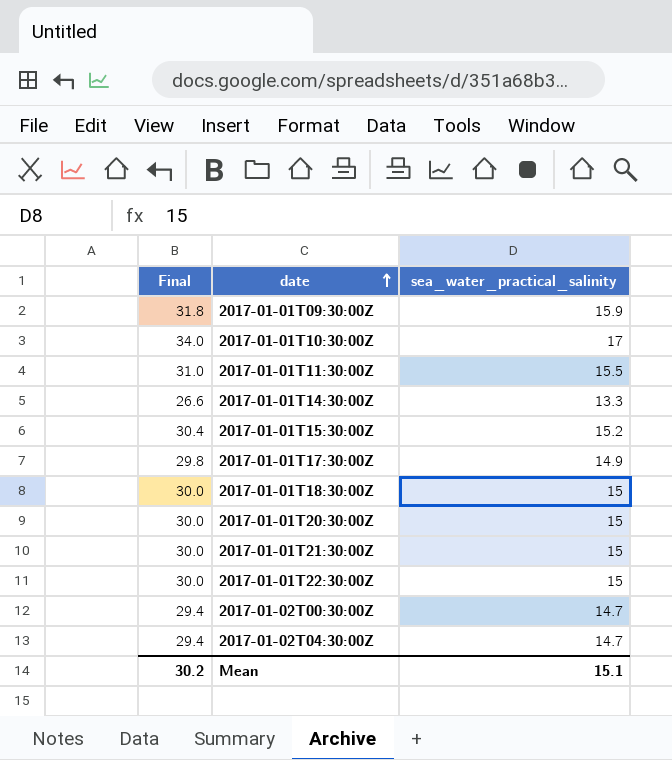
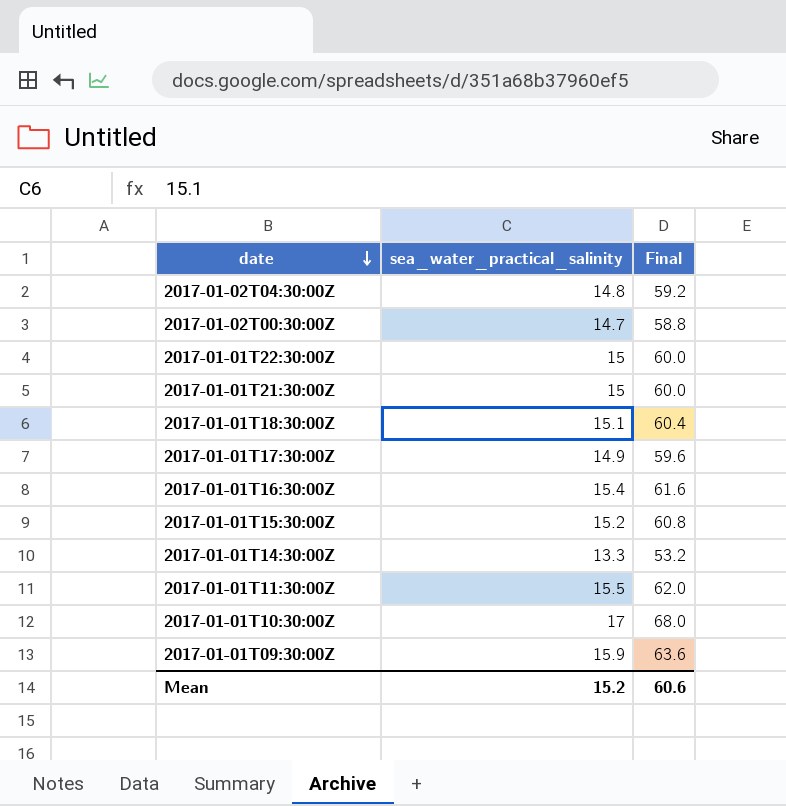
row order: date ascending -> date descending
column Final | formula: [sea_water_practical_salinity] * 2 -> [sea_water_practical_salinity] * 4
column Final | position: 1 -> 3
row 2017-01-01T20:30:00Z: 30.0 | 15 -> none
2017-01-02T04:30:00Z | sea_water_practical_salinity: 14.7 -> 14.8
2017-01-01T18:30:00Z | sea_water_practical_salinity: 15 -> 15.1
row 2017-01-01T16:30:00Z: none -> 15.4 | 61.6
Mean | sea_water_practical_salinity: 15.1 -> 15.2
Mean | Final: 30.2 -> 60.6

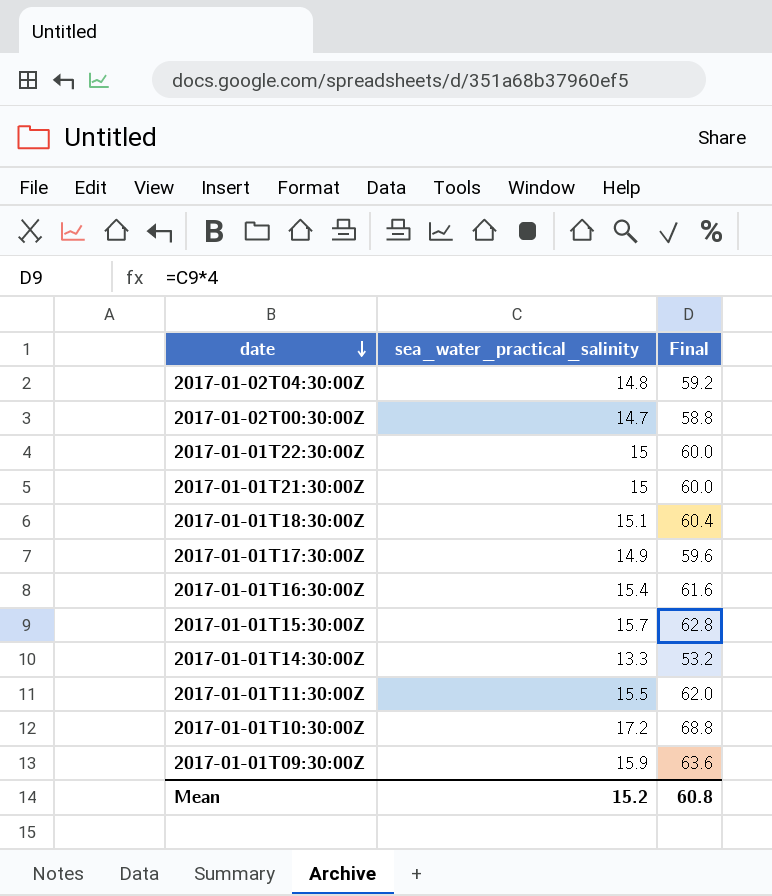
2017-01-01T15:30:00Z | sea_water_practical_salinity: 15.2 -> 15.7
2017-01-01T15:30:00Z | Final: 60.8 -> 62.8
2017-01-01T10:30:00Z | sea_water_practical_salinity: 17 -> 17.2
2017-01-01T10:30:00Z | Final: 68.0 -> 68.8
Mean | Final: 60.6 -> 60.8

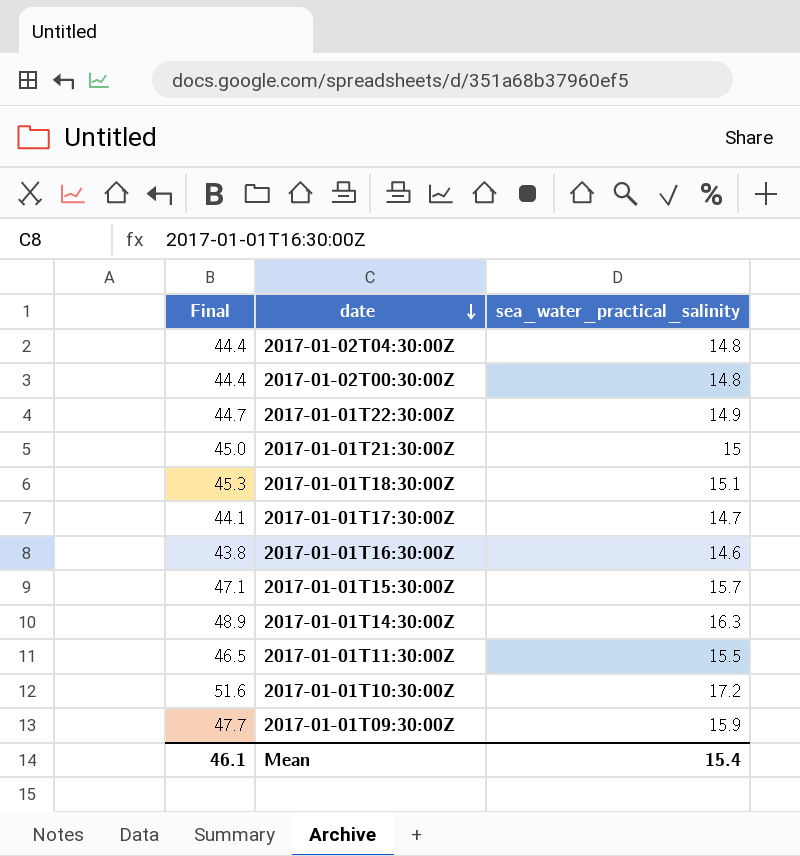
column Final | formula: [sea_water_practical_salinity] * 4 -> [sea_water_practical_salinity] * 3
column Final | position: 3 -> 1
2017-01-02T00:30:00Z | sea_water_practical_salinity: 14.7 -> 14.8
2017-01-01T22:30:00Z | sea_water_practical_salinity: 15 -> 14.9
2017-01-01T17:30:00Z | sea_water_practical_salinity: 14.9 -> 14.7
2017-01-01T16:30:00Z | sea_water_practical_salinity: 15.4 -> 14.6
2017-01-01T14:30:00Z | sea_water_practical_salinity: 13.3 -> 16.3
Mean | Final: 60.8 -> 46.1
Mean | sea_water_practical_salinity: 15.2 -> 15.4

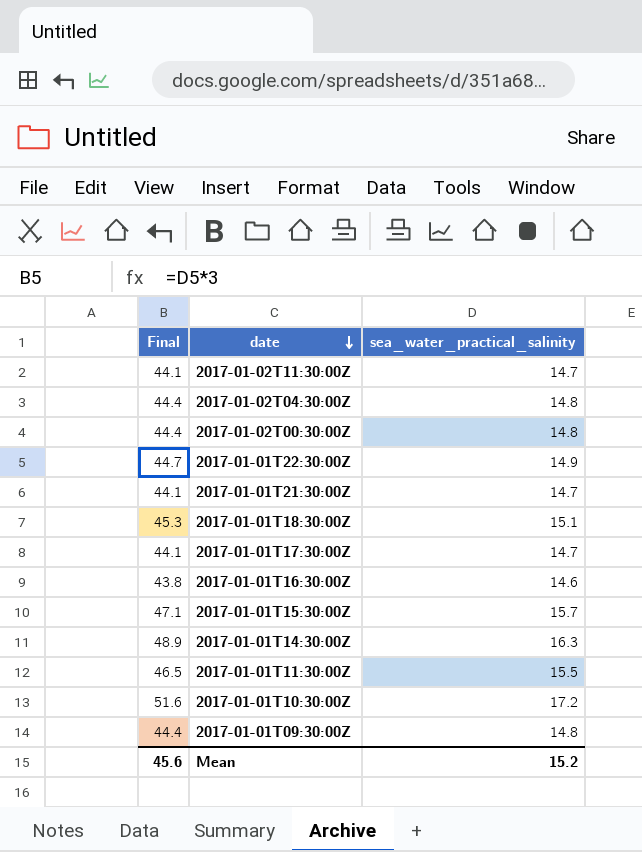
row 2017-01-02T11:30:00Z: none -> 44.1 | 14.7
2017-01-01T21:30:00Z | Final: 45.0 -> 44.1
2017-01-01T21:30:00Z | sea_water_practical_salinity: 15 -> 14.7
2017-01-01T09:30:00Z | Final: 47.7 -> 44.4
2017-01-01T09:30:00Z | sea_water_practical_salinity: 15.9 -> 14.8
Mean | Final: 46.1 -> 45.6
Mean | sea_water_practical_salinity: 15.4 -> 15.2

